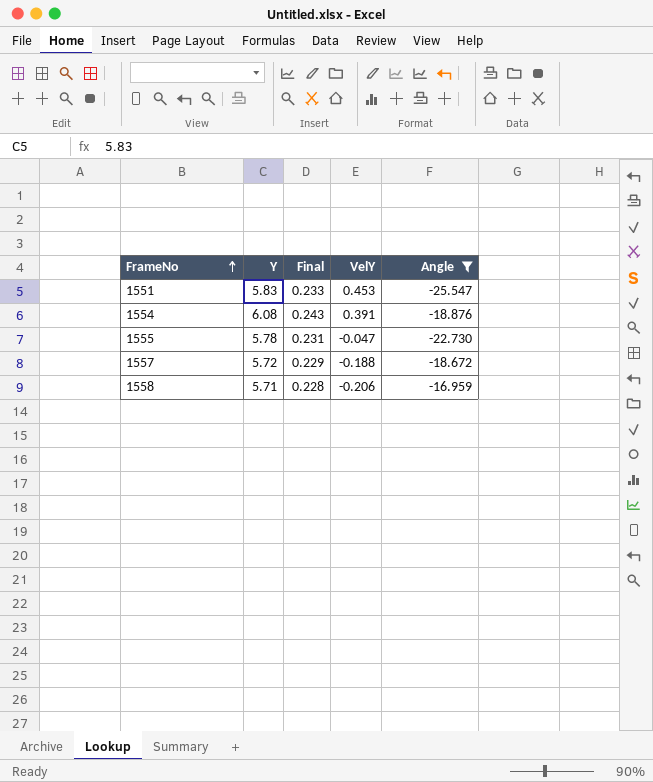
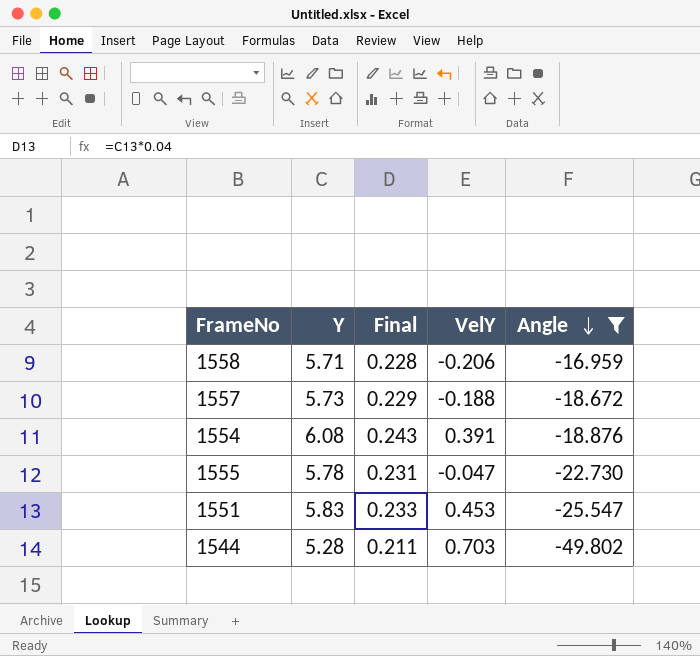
row order: FrameNo ascending -> Angle descending
1557 | Y: 5.72 -> 5.73
row 1544: none -> 5.28 | 0.211 | 0.703 | -49.802

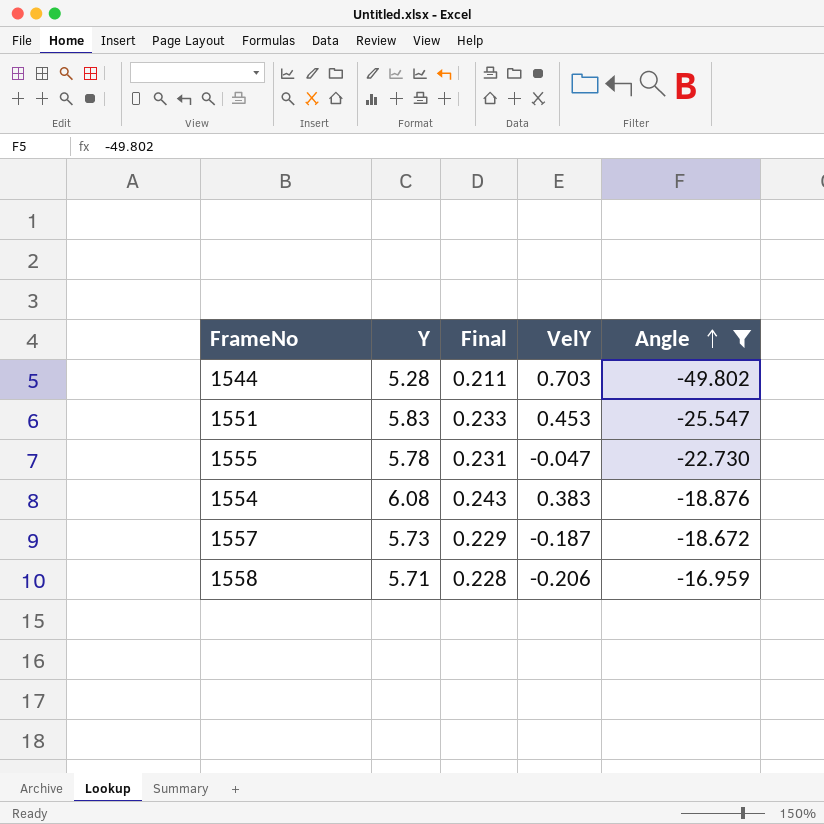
row order: Angle descending -> Angle ascending
1554 | VelY: 0.391 -> 0.383
1557 | VelY: -0.188 -> -0.187

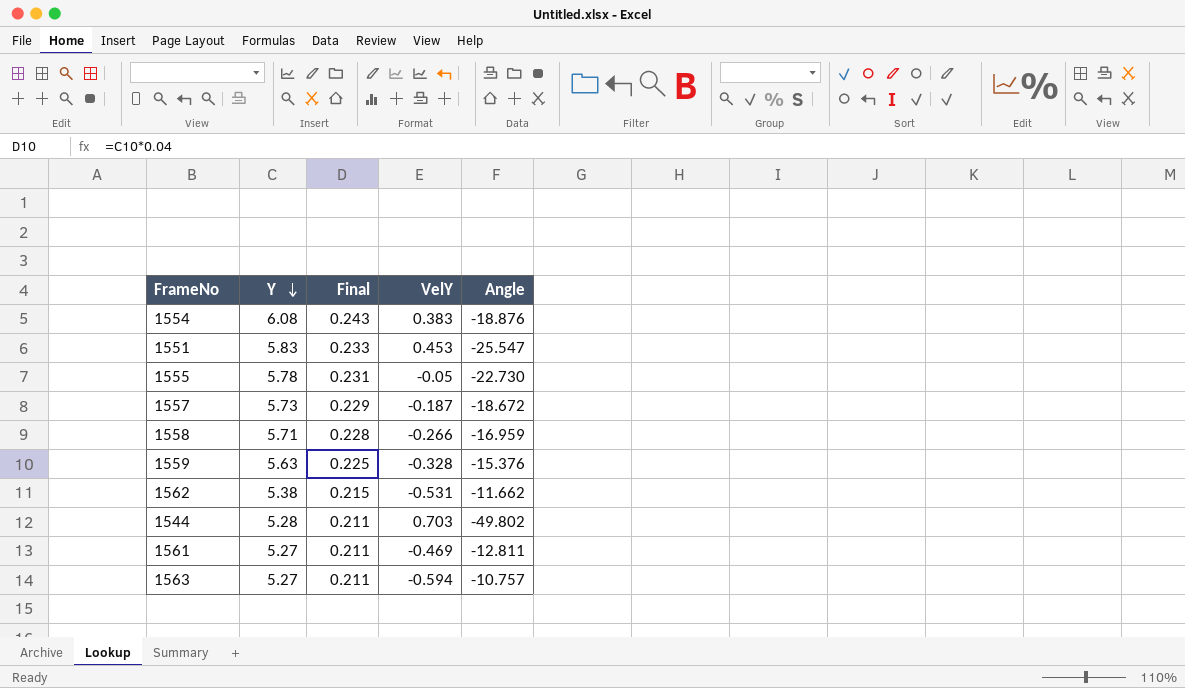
filter: Angle <= -16.959 -> none
row order: Angle ascending -> Y descending
1555 | VelY: -0.047 -> -0.05
1558 | VelY: -0.206 -> -0.266

